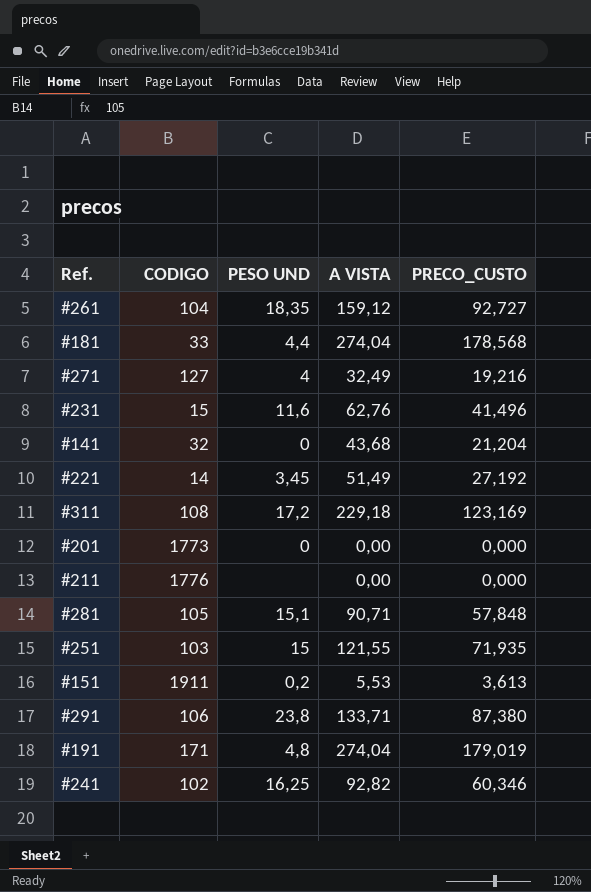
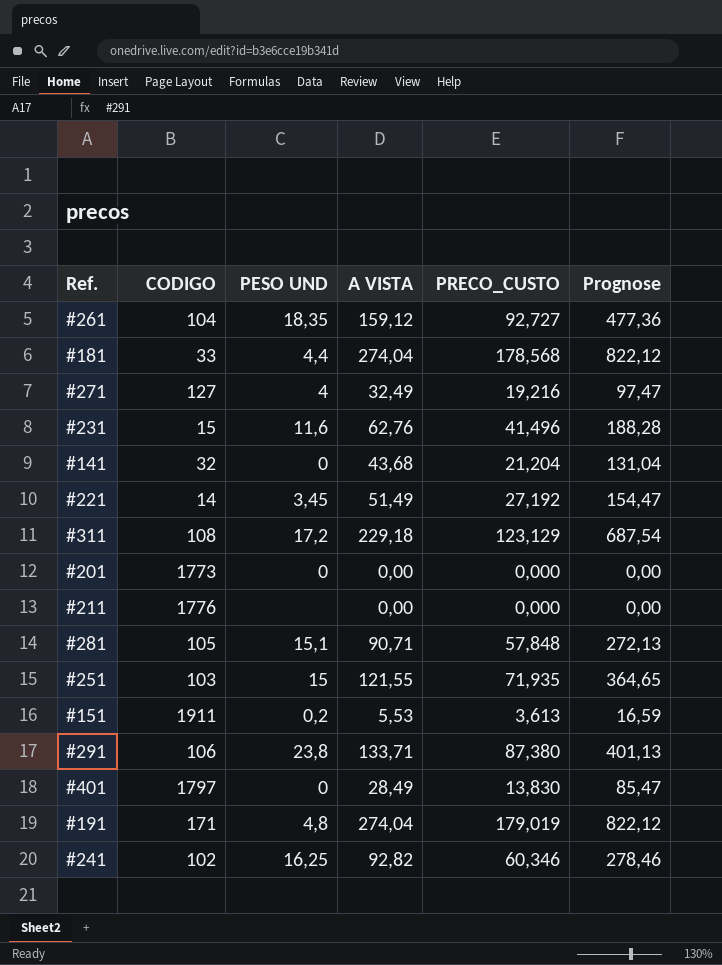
column Prognose | formula: none -> [A VISTA] * 3
#311 | PRECO_CUSTO: 123,169 -> 123,129
row #401: none -> 1797 | 0 | 28,49 | 13,830 | 85,47

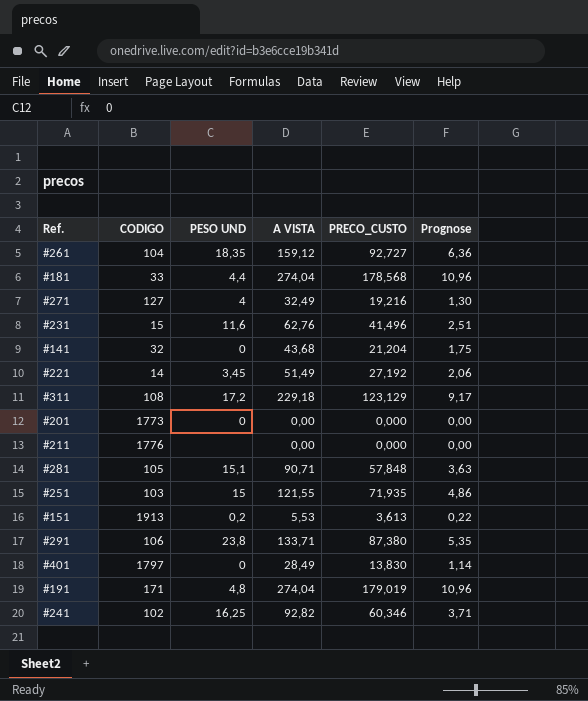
column Prognose | formula: [A VISTA] * 3 -> [A VISTA] * 0,04
#151 | CODIGO: 1911 -> 1913

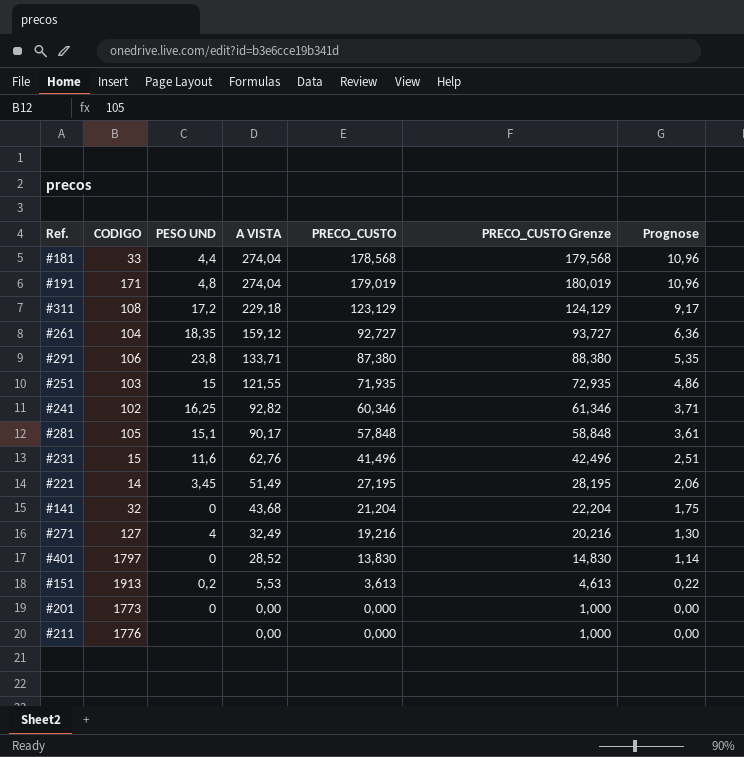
row order: none -> A VISTA descending
column PRECO_CUSTO Grenze | formula: none -> [PRECO_CUSTO] + 1
#281 | A VISTA: 90,71 -> 90,17
#281 | Prognose: 3,63 -> 3,61
#221 | PRECO_CUSTO: 27,192 -> 27,195
#401 | A VISTA: 28,49 -> 28,52

